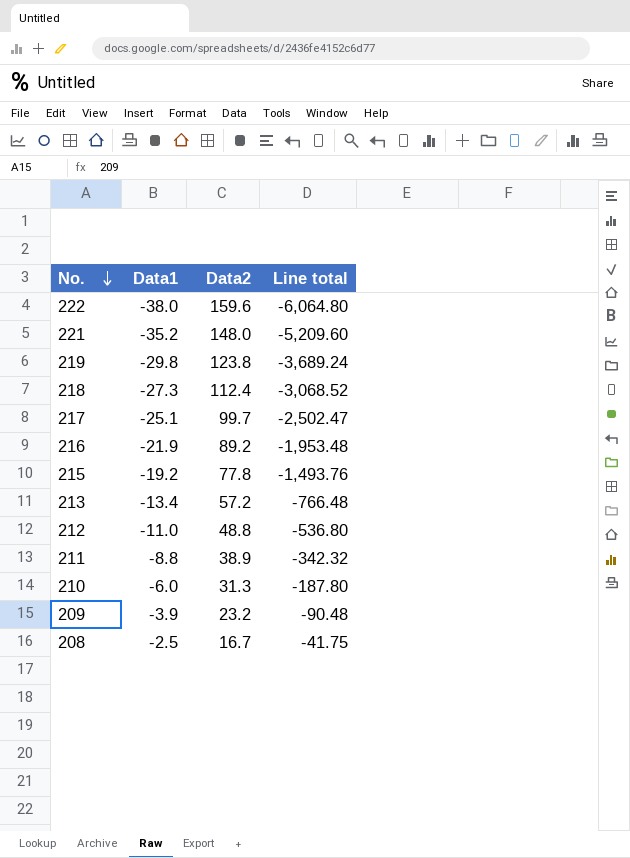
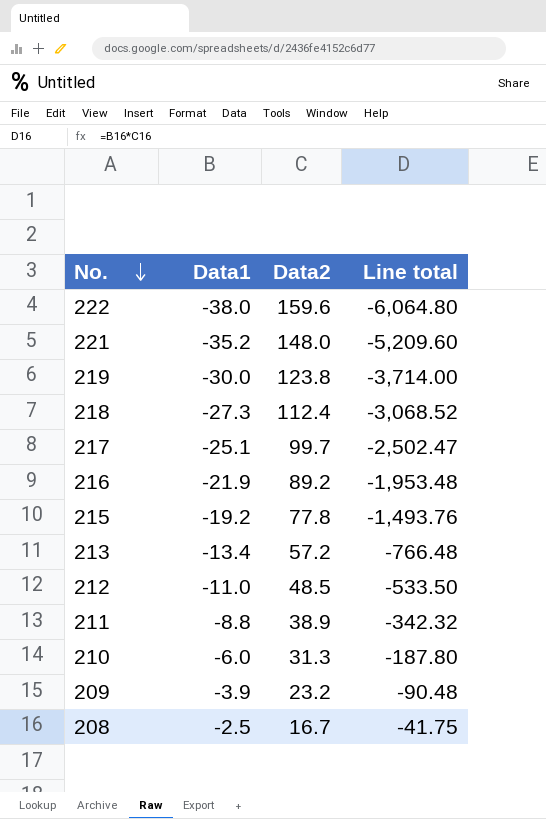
219 | Data1: -29.8 -> -30.0
219 | Line total: -3,689.24 -> -3,714.00
212 | Data2: 48.8 -> 48.5
212 | Line total: -536.80 -> -533.50

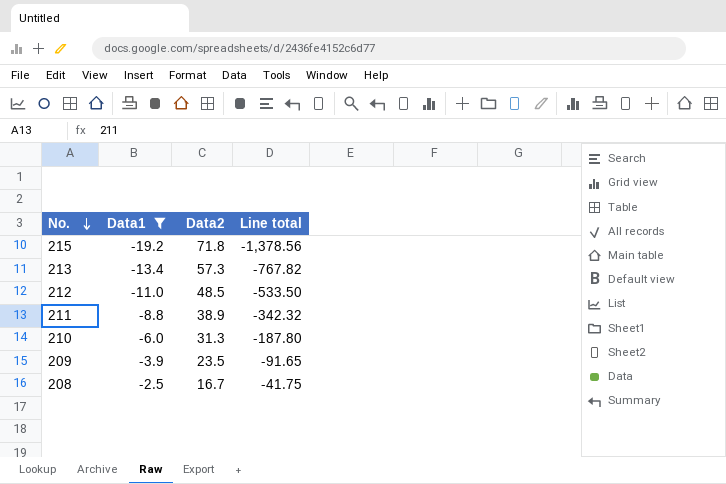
filter: none -> Data1 >= -19.2
215 | Data2: 77.8 -> 71.8
215 | Line total: -1,493.76 -> -1,378.56
213 | Data2: 57.2 -> 57.3
213 | Line total: -766.48 -> -767.82
209 | Data2: 23.2 -> 23.5
209 | Line total: -90.48 -> -91.65

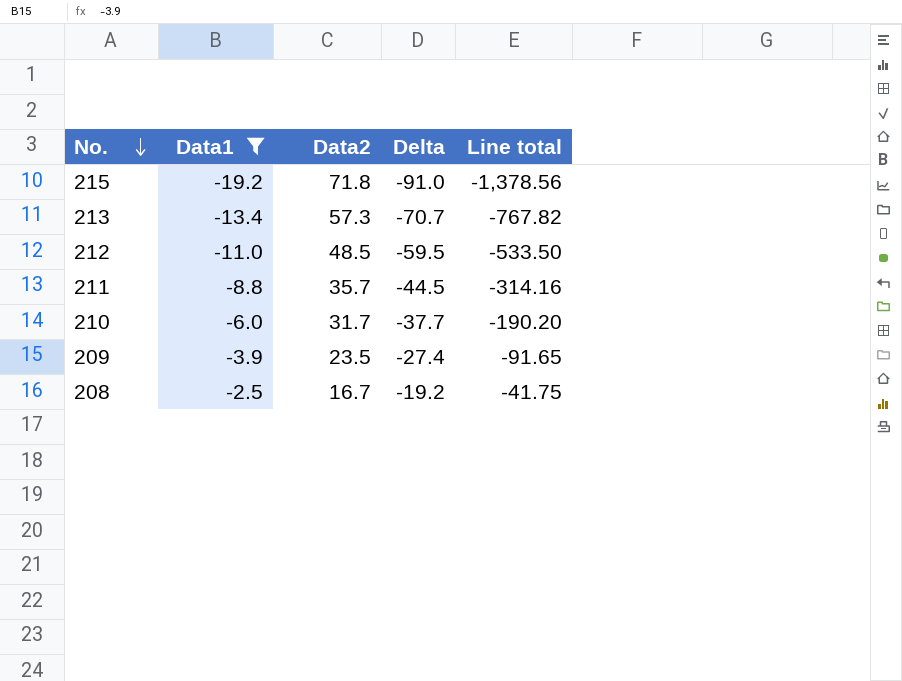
column Delta | formula: none -> [Data1] - [Data2]
211 | Data2: 38.9 -> 35.7
211 | Line total: -342.32 -> -314.16
210 | Data2: 31.3 -> 31.7
210 | Line total: -187.80 -> -190.20

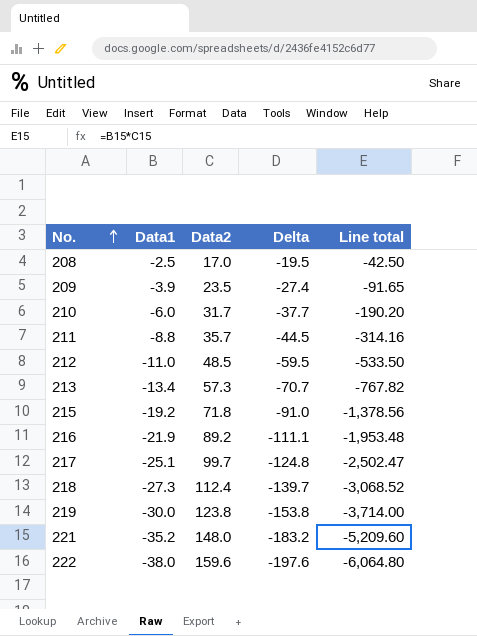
filter: Data1 >= -19.2 -> none
row order: No. descending -> No. ascending
208 | Data2: 16.7 -> 17.0
208 | Delta: -19.2 -> -19.5
208 | Line total: -41.75 -> -42.50

